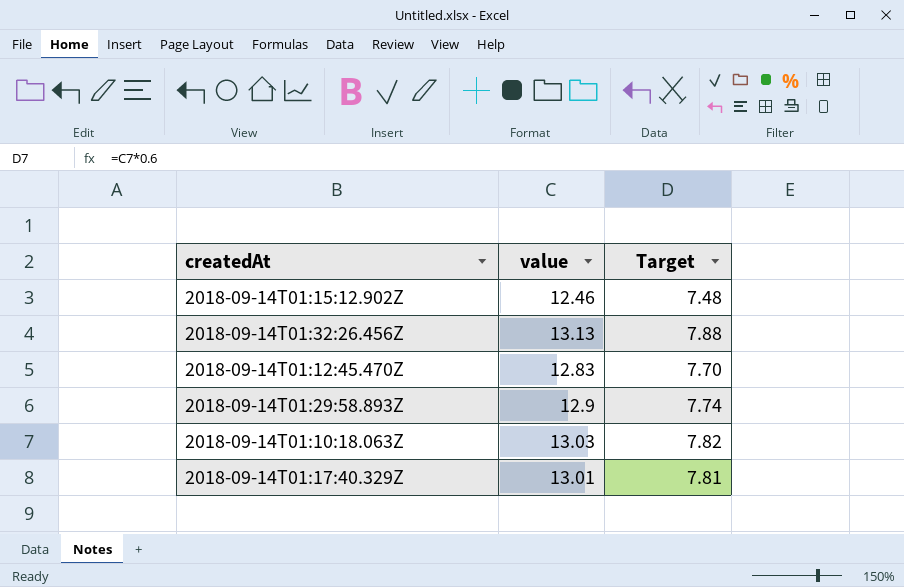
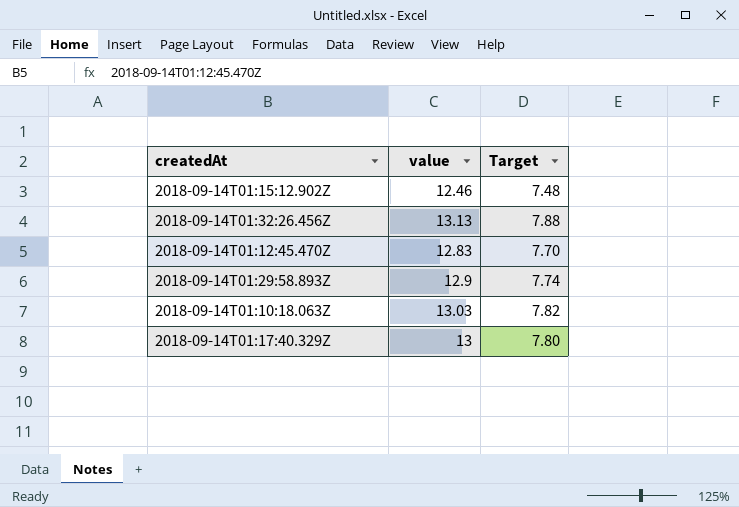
2018-09-14T01:17:40.329Z | value: 13.01 -> 13
2018-09-14T01:17:40.329Z | Target: 7.81 -> 7.80

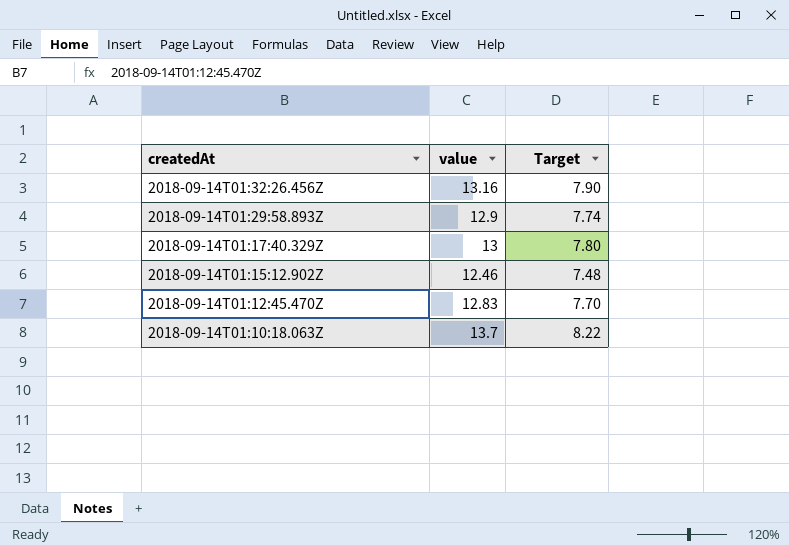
row order: none -> createdAt descending
2018-09-14T01:32:26.456Z | value: 13.13 -> 13.16
2018-09-14T01:32:26.456Z | Target: 7.88 -> 7.90
2018-09-14T01:10:18.063Z | value: 13.03 -> 13.7
2018-09-14T01:10:18.063Z | Target: 7.82 -> 8.22

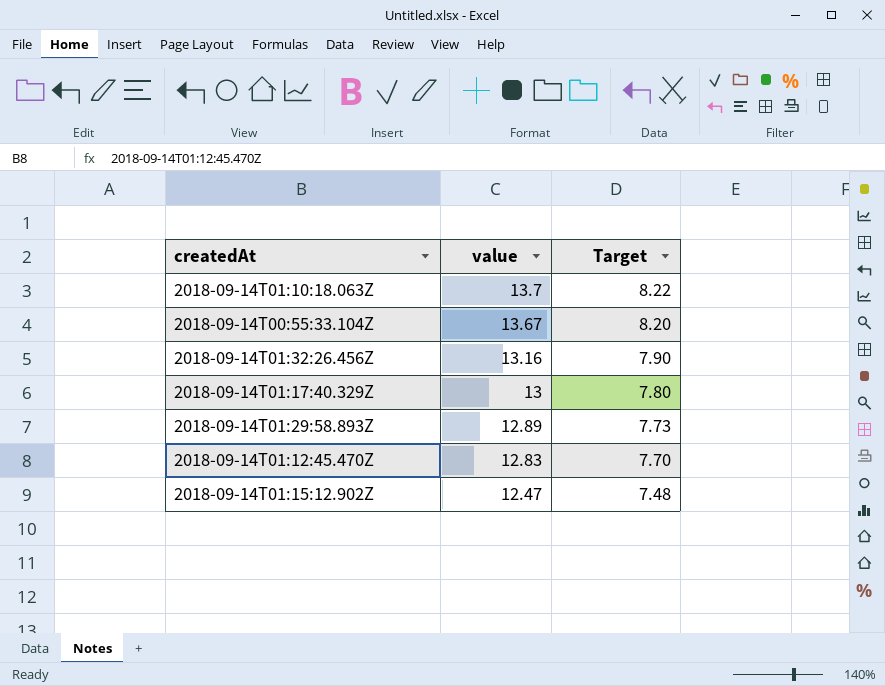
row order: createdAt descending -> value descending
row 2018-09-14T00:55:33.104Z: none -> 13.67 | 8.20
2018-09-14T01:29:58.893Z | value: 12.9 -> 12.89
2018-09-14T01:29:58.893Z | Target: 7.74 -> 7.73
2018-09-14T01:15:12.902Z | value: 12.46 -> 12.47

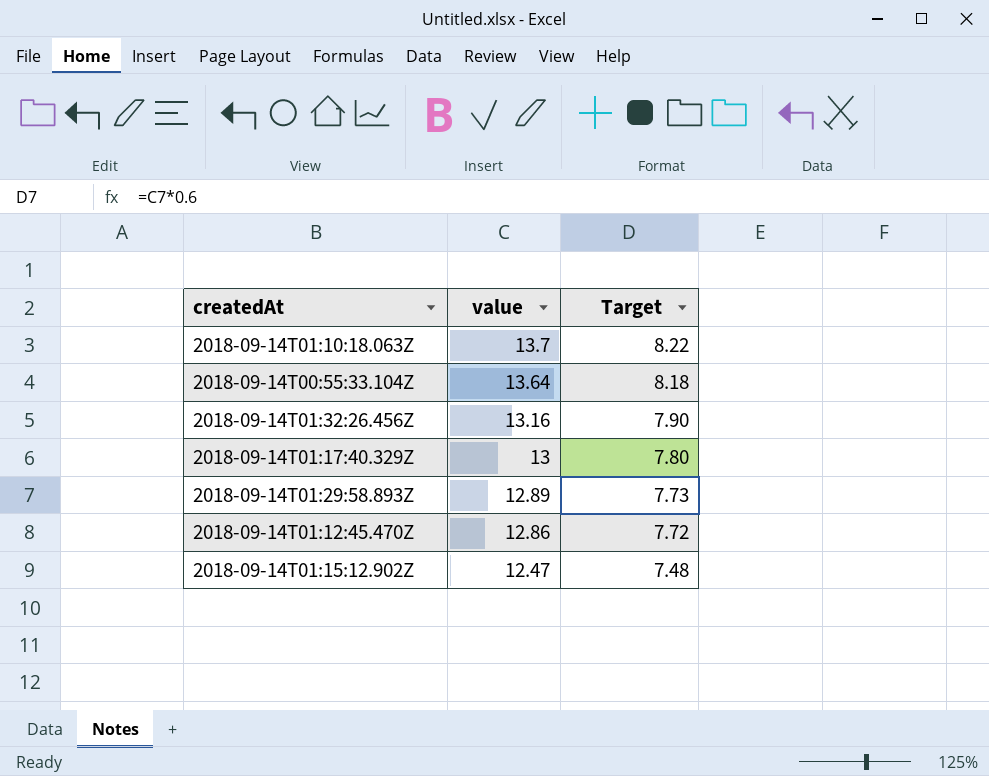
2018-09-14T00:55:33.104Z | value: 13.67 -> 13.64
2018-09-14T00:55:33.104Z | Target: 8.20 -> 8.18
2018-09-14T01:12:45.470Z | value: 12.83 -> 12.86
2018-09-14T01:12:45.470Z | Target: 7.70 -> 7.72

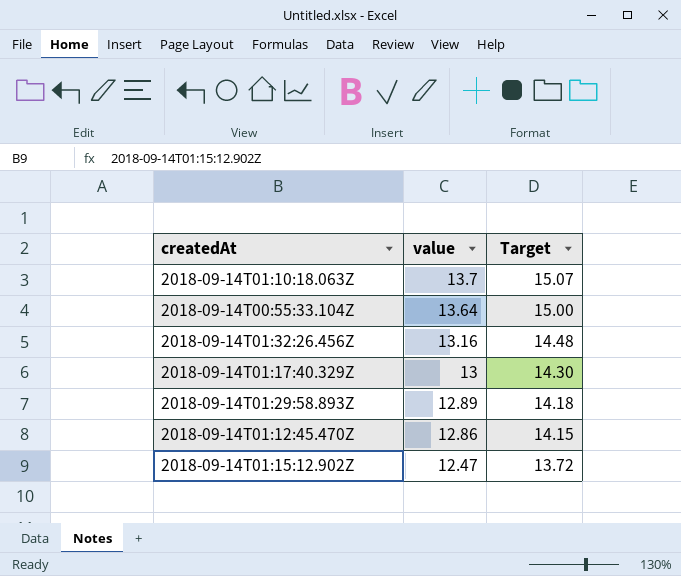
column Target | formula: [value] * 0.6 -> [value] * 1.1

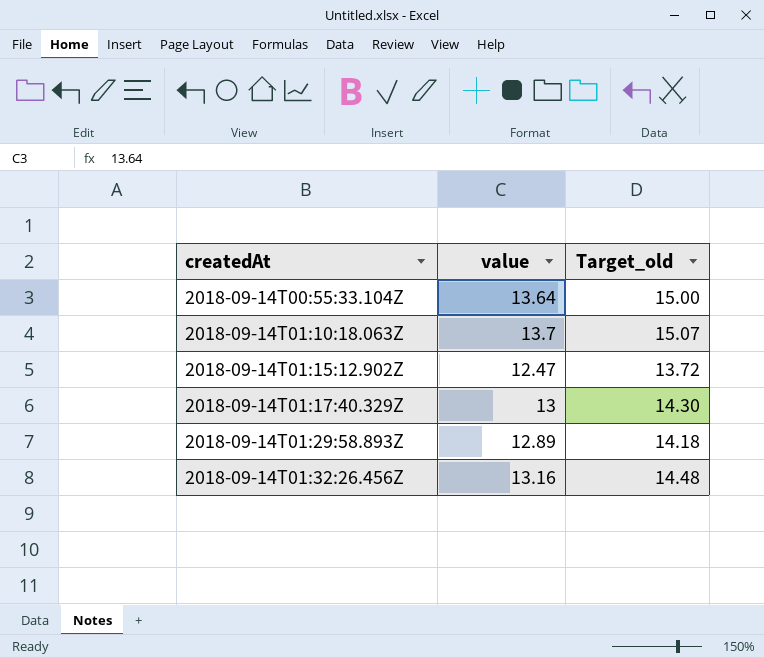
row order: value descending -> createdAt ascending
column name: Target -> Target_old
row 2018-09-14T01:12:45.470Z: 12.86 | 14.15 -> none

